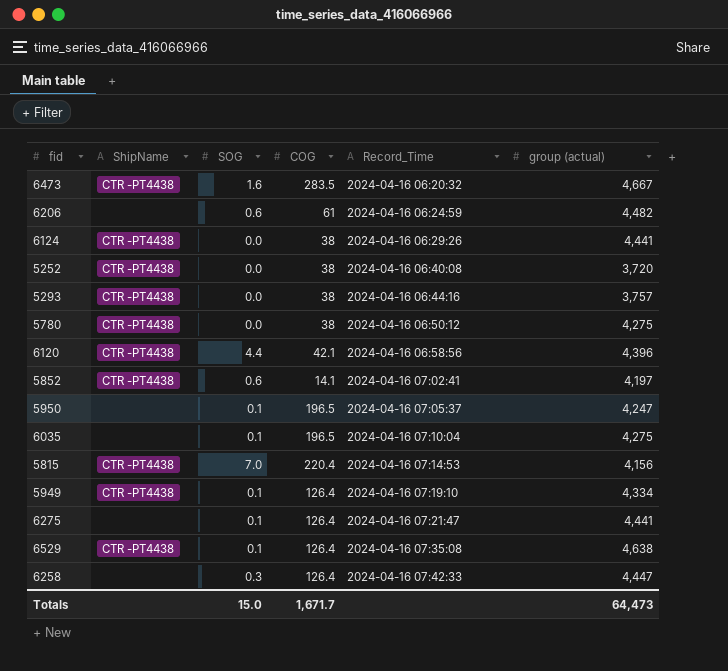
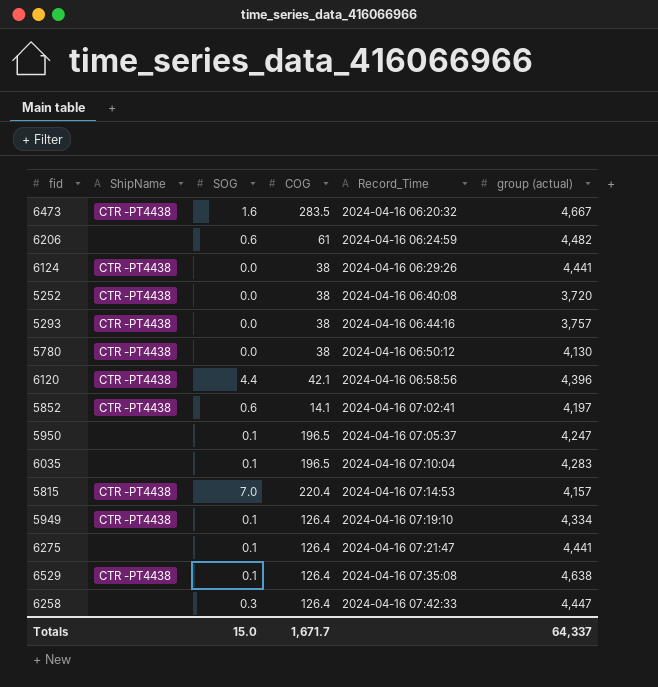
5780 | group (actual): 4,275 -> 4,130
6035 | group (actual): 4,275 -> 4,283
5815 | group (actual): 4,156 -> 4,157
Totals | group (actual): 64,473 -> 64,337

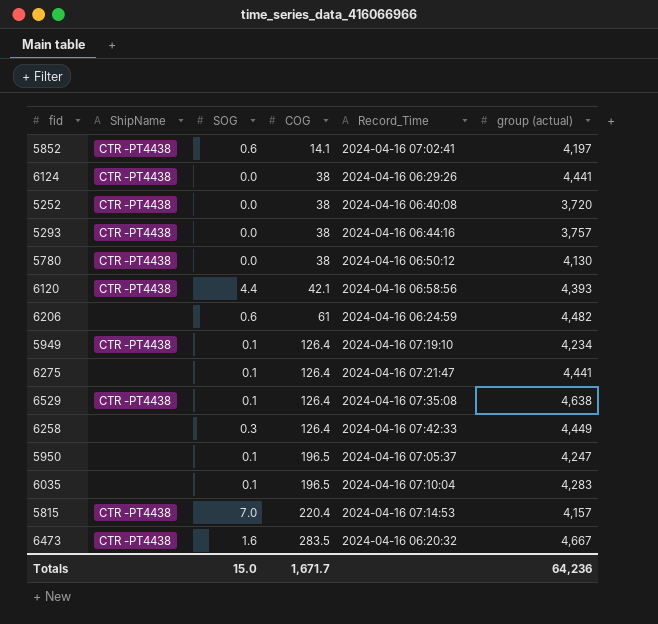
row order: Record_Time ascending -> COG ascending
6120 | group (actual): 4,396 -> 4,393
5949 | group (actual): 4,334 -> 4,234
6258 | group (actual): 4,447 -> 4,449
Totals | group (actual): 64,337 -> 64,236

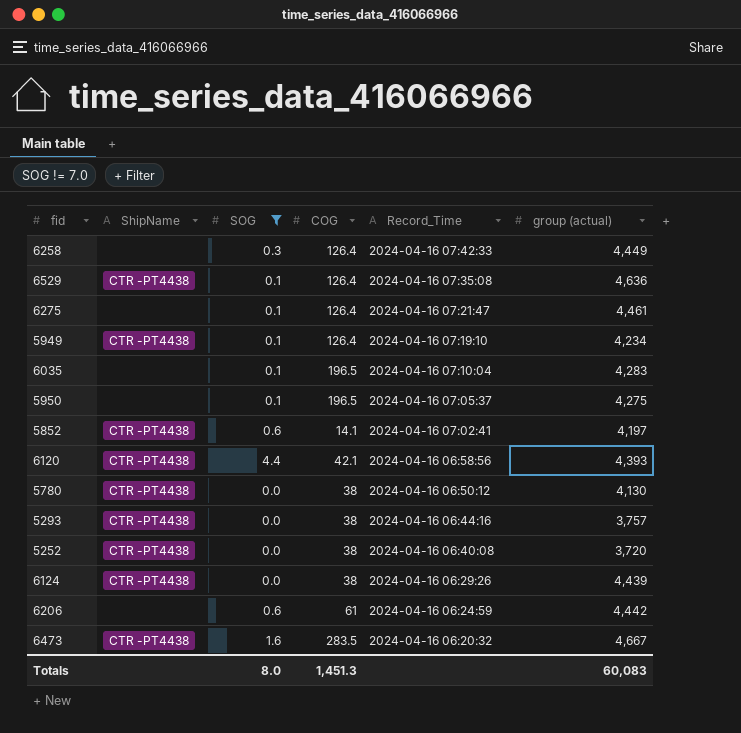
filter: none -> SOG != 7.0
row order: COG ascending -> Record_Time descending
6529 | group (actual): 4,638 -> 4,636
6275 | group (actual): 4,441 -> 4,461
5950 | group (actual): 4,247 -> 4,275
6124 | group (actual): 4,441 -> 4,439
6206 | group (actual): 4,482 -> 4,442
Totals | SOG: 15.0 -> 8.0
Totals | COG: 1,671.7 -> 1,451.3
Totals | group (actual): 64,236 -> 60,083

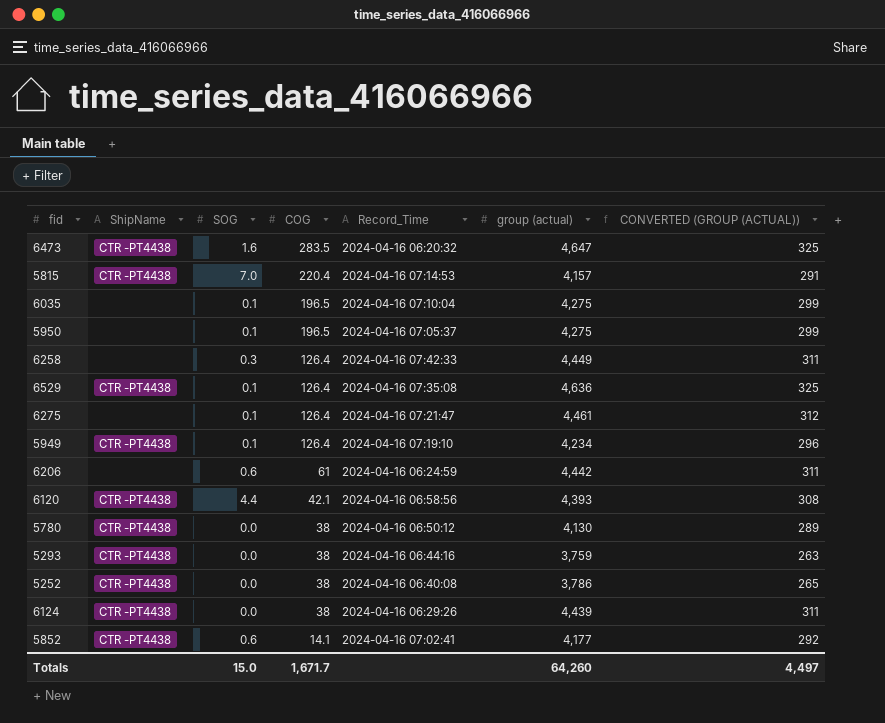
filter: SOG != 7.0 -> none
row order: Record_Time descending -> COG descending
column CONVERTED (GROUP (ACTUAL)) | formula: none -> [group (actual)] * 0.07
6473 | group (actual): 4,667 -> 4,647
6035 | group (actual): 4,283 -> 4,275
5293 | group (actual): 3,757 -> 3,759
5252 | group (actual): 3,720 -> 3,786
5852 | group (actual): 4,197 -> 4,177
Totals | SOG: 8.0 -> 15.0
Totals | COG: 1,451.3 -> 1,671.7
Totals | group (actual): 60,083 -> 64,260

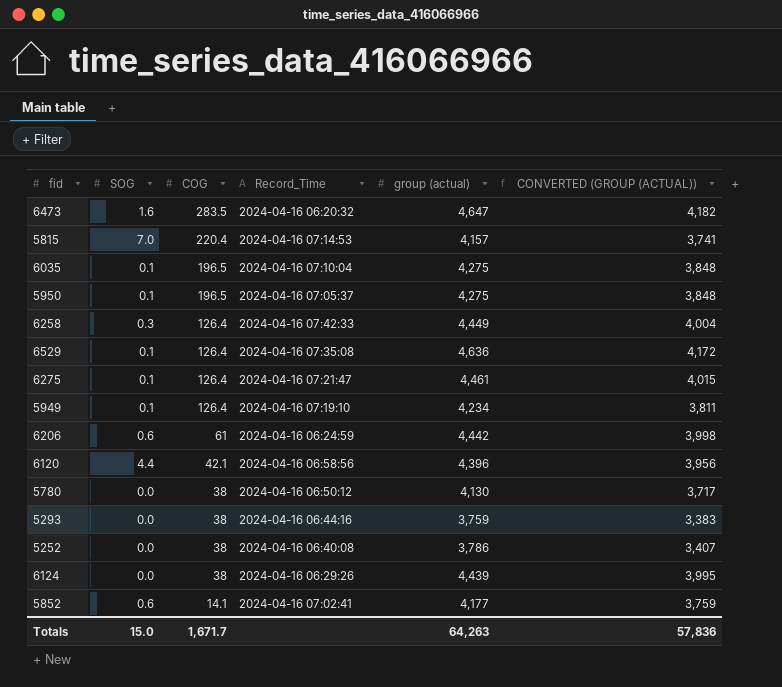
column ShipName | position: 2 -> none
column CONVERTED (GROUP (ACTUAL)) | formula: [group (actual)] * 0.07 -> [group (actual)] * 0.9
6120 | group (actual): 4,393 -> 4,396
Totals | group (actual): 64,260 -> 64,263
Totals | CONVERTED (GROUP (ACTUAL)): 4,497 -> 57,836

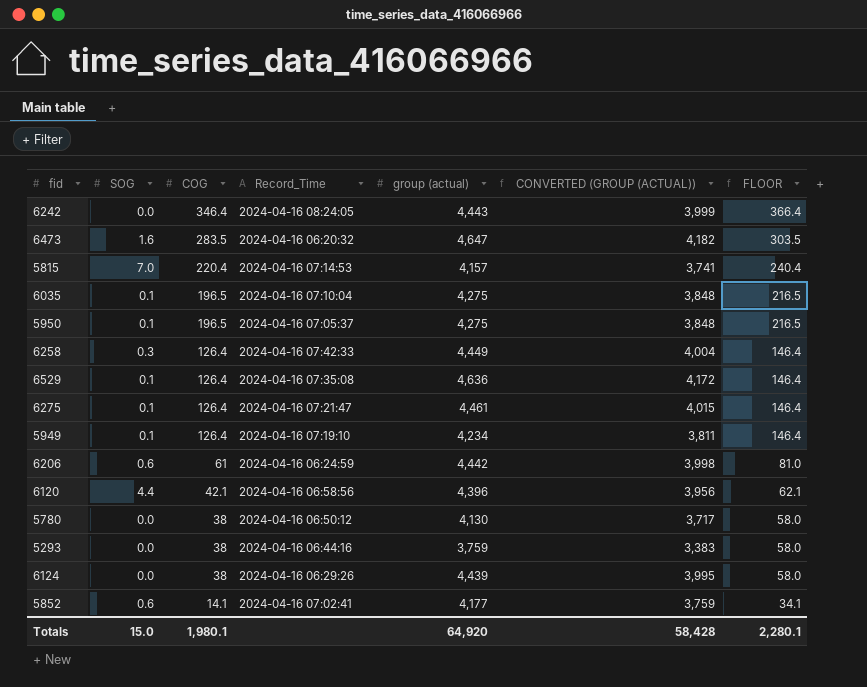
column FLOOR | formula: none -> [COG] + 20
row 5252: 0.0 | 38 | 2024-04-16 06:40:08 | 3,786 | 3,407 -> none
row 6242: none -> 0.0 | 346.4 | 2024-04-16 08:24:05 | 4,443 | 3,999 | 366.4
Totals | COG: 1,671.7 -> 1,980.1
Totals | group (actual): 64,263 -> 64,920
Totals | CONVERTED (GROUP (ACTUAL)): 57,836 -> 58,428

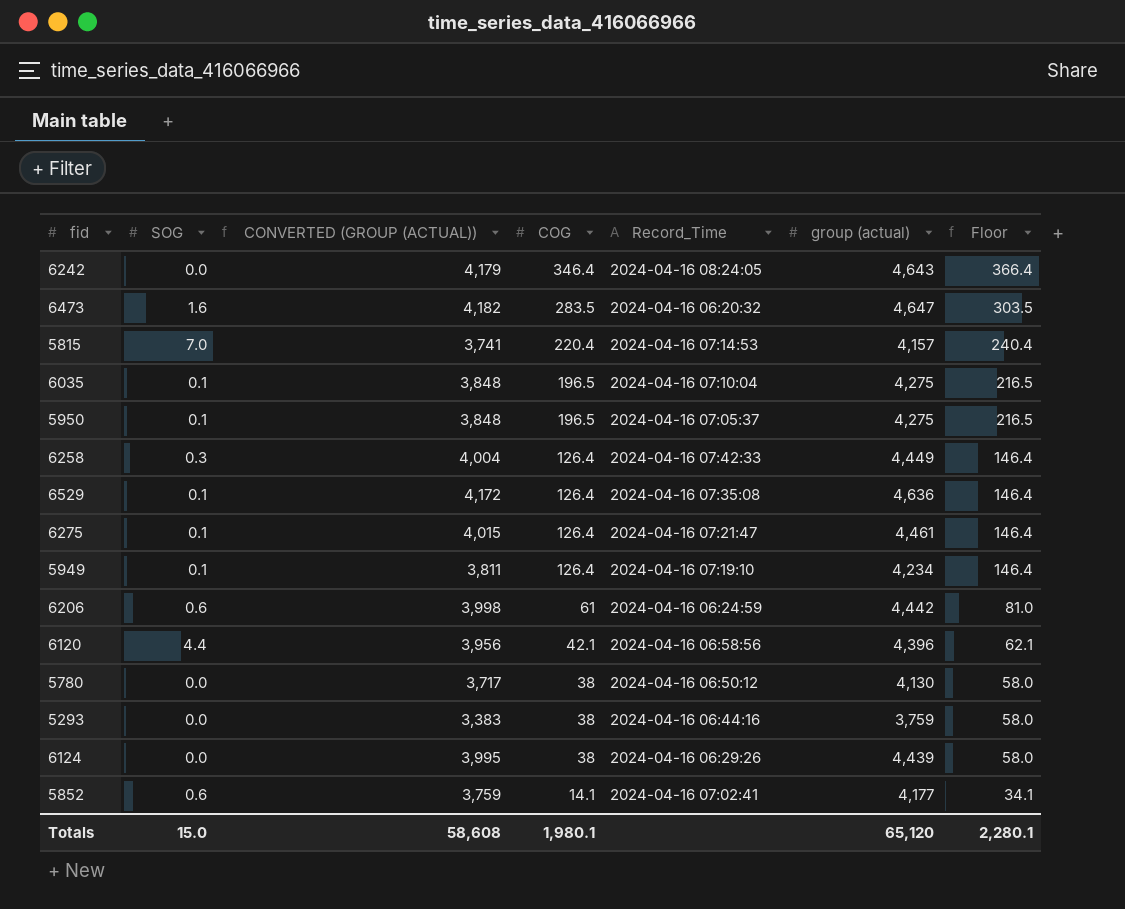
column CONVERTED (GROUP (ACTUAL)) | position: 6 -> 3
column name: FLOOR -> Floor
6242 | CONVERTED (GROUP (ACTUAL)): 3,999 -> 4,179
6242 | group (actual): 4,443 -> 4,643
Totals | CONVERTED (GROUP (ACTUAL)): 58,428 -> 58,608
Totals | group (actual): 64,920 -> 65,120

